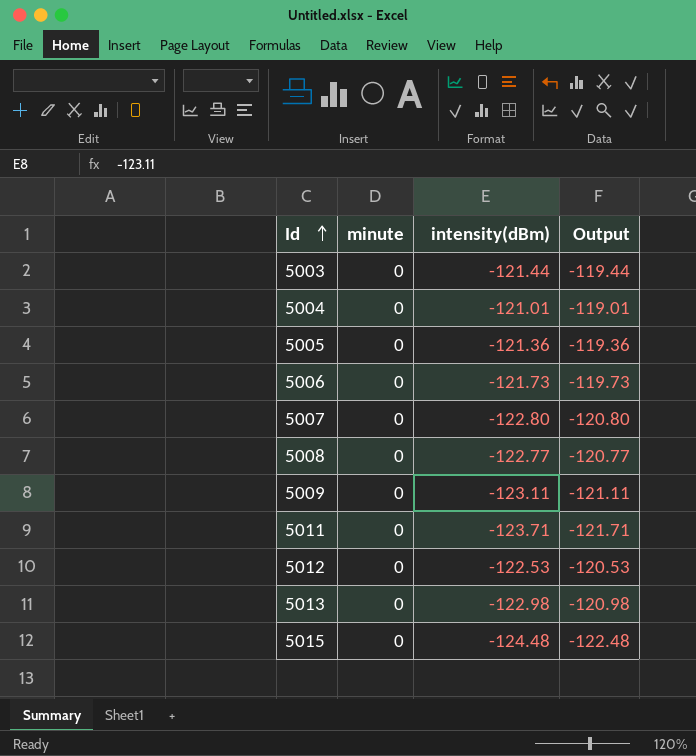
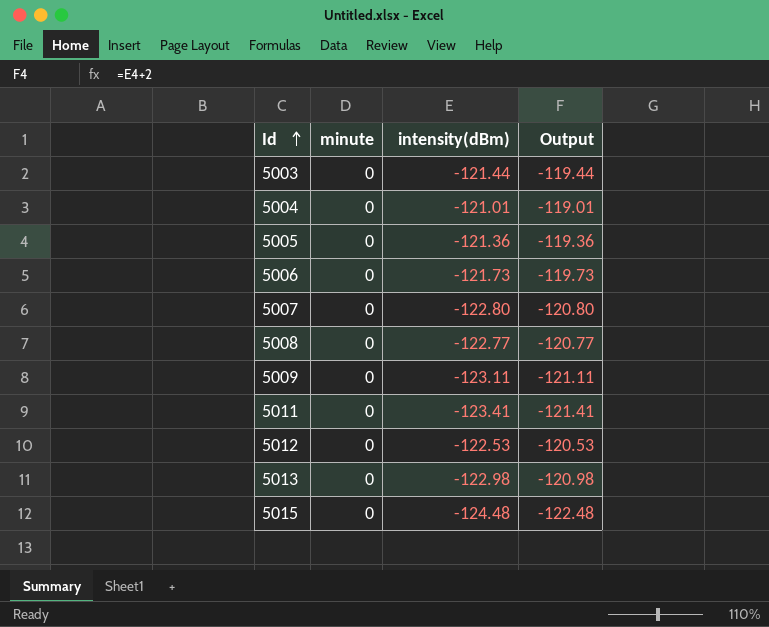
5011 | intensity(dBm): -123.71 -> -123.41
5011 | Output: -121.71 -> -121.41

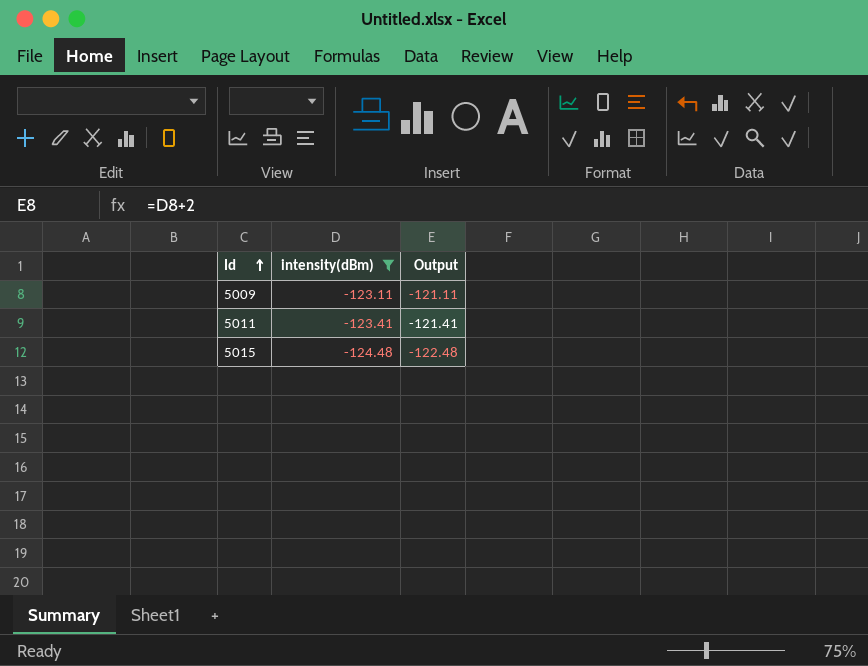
filter: none -> intensity(dBm) <= -123.11
column minute | position: 2 -> none

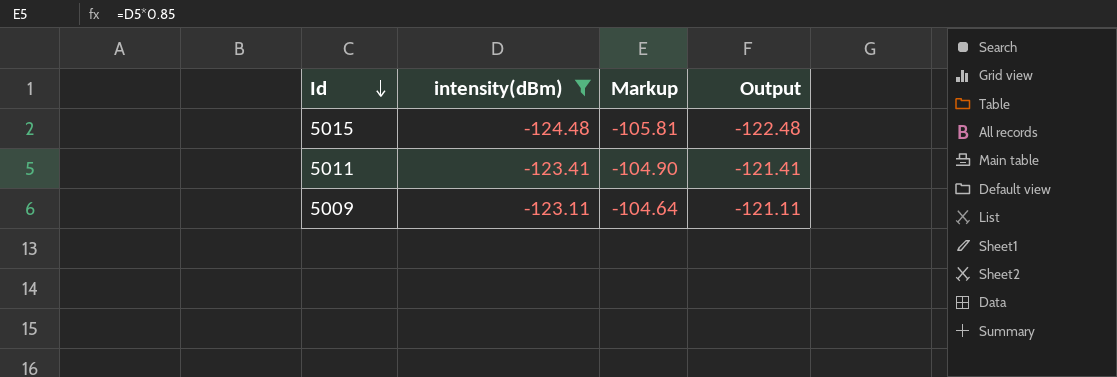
row order: Id ascending -> Id descending
column Markup | formula: none -> [intensity(dBm)] * 0.85

